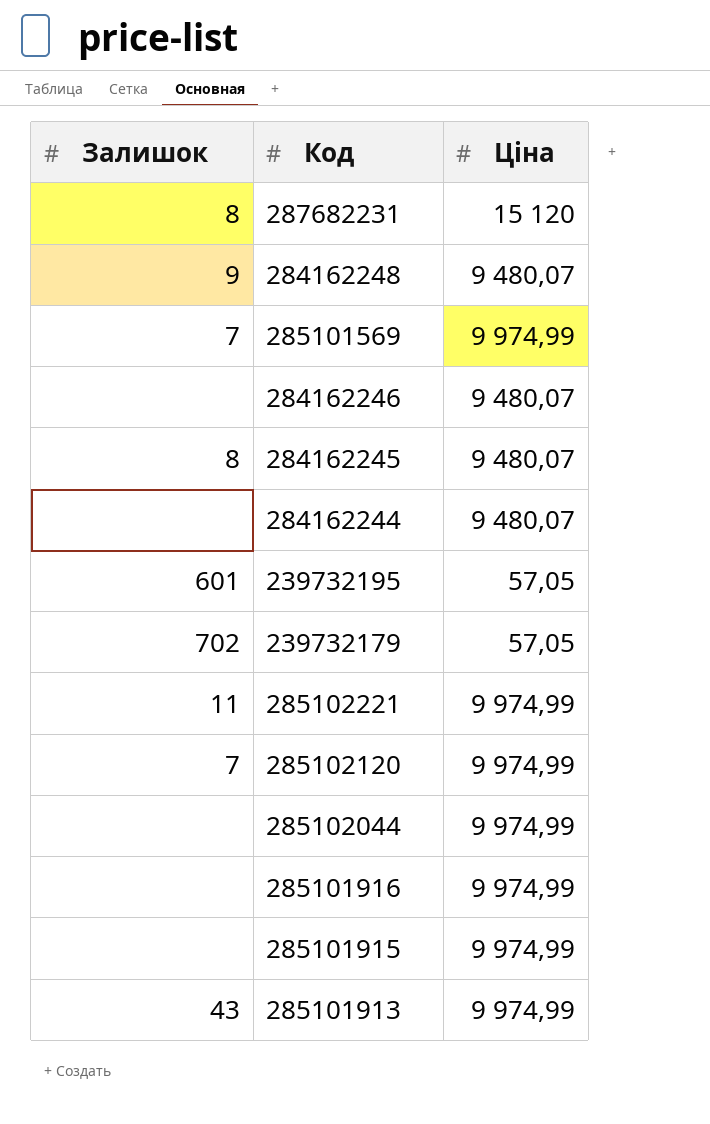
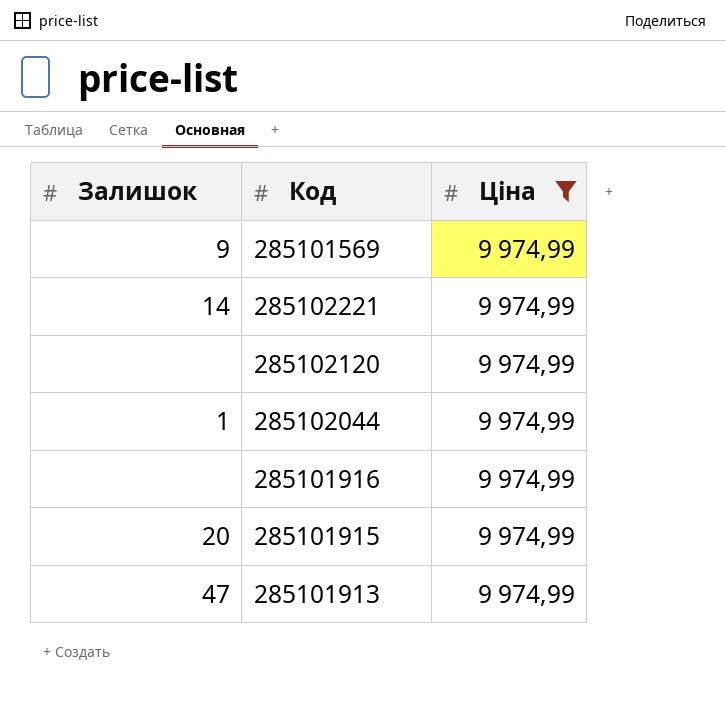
filter: none -> Ціна = 9 974,99
285101569 | Залишок: 7 -> 9
285102221 | Залишок: 11 -> 14
285102120 | Залишок: 7 -> none
285102044 | Залишок: none -> 1
285101915 | Залишок: none -> 20
285101913 | Залишок: 43 -> 47

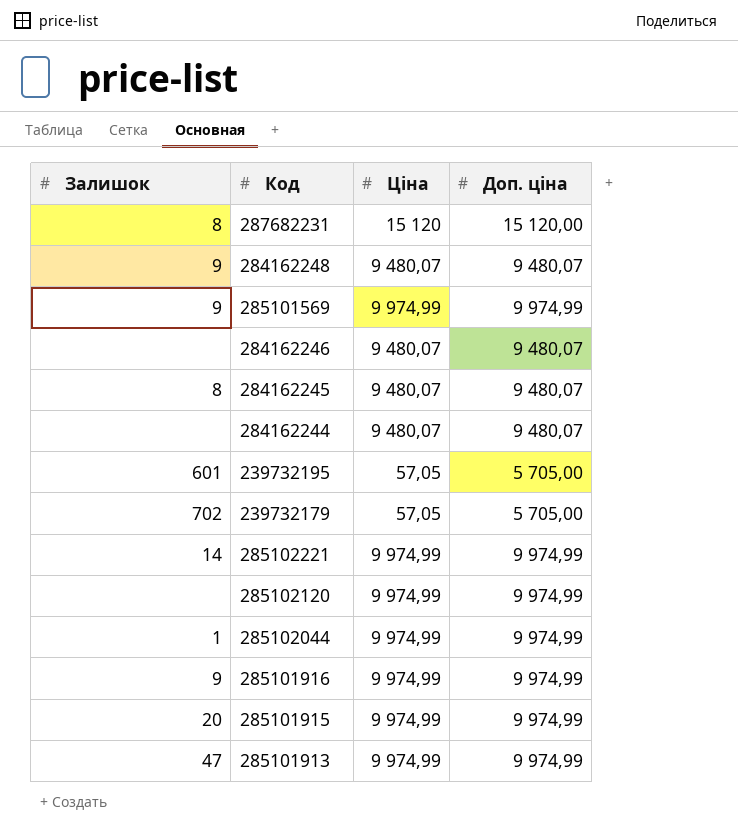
filter: Ціна = 9 974,99 -> none
column Доп. ціна | position: none -> 4
285101916 | Залишок: none -> 9

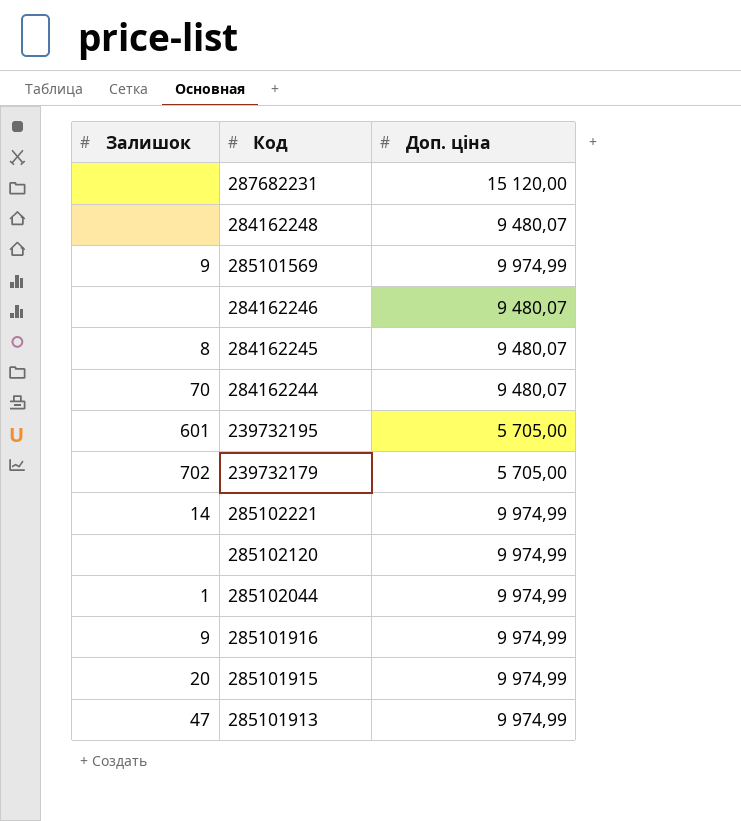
column Ціна | position: 3 -> none
287682231 | Залишок: 8 -> none
284162248 | Залишок: 9 -> none
284162244 | Залишок: none -> 70

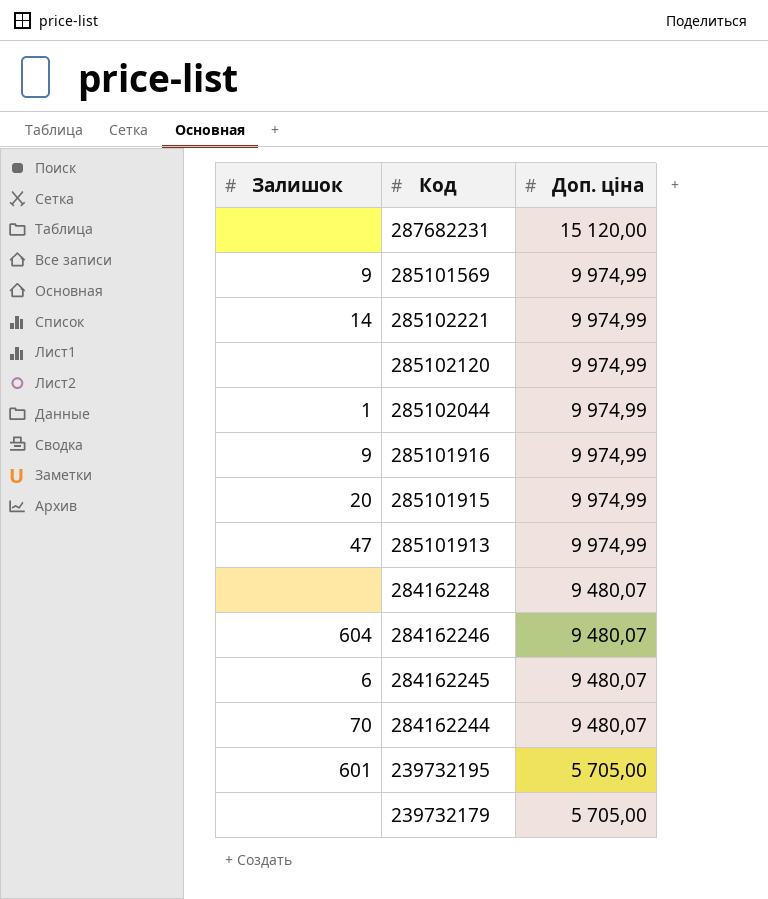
row order: none -> Доп. ціна descending
284162246 | Залишок: none -> 604
284162245 | Залишок: 8 -> 6
239732179 | Залишок: 702 -> none

